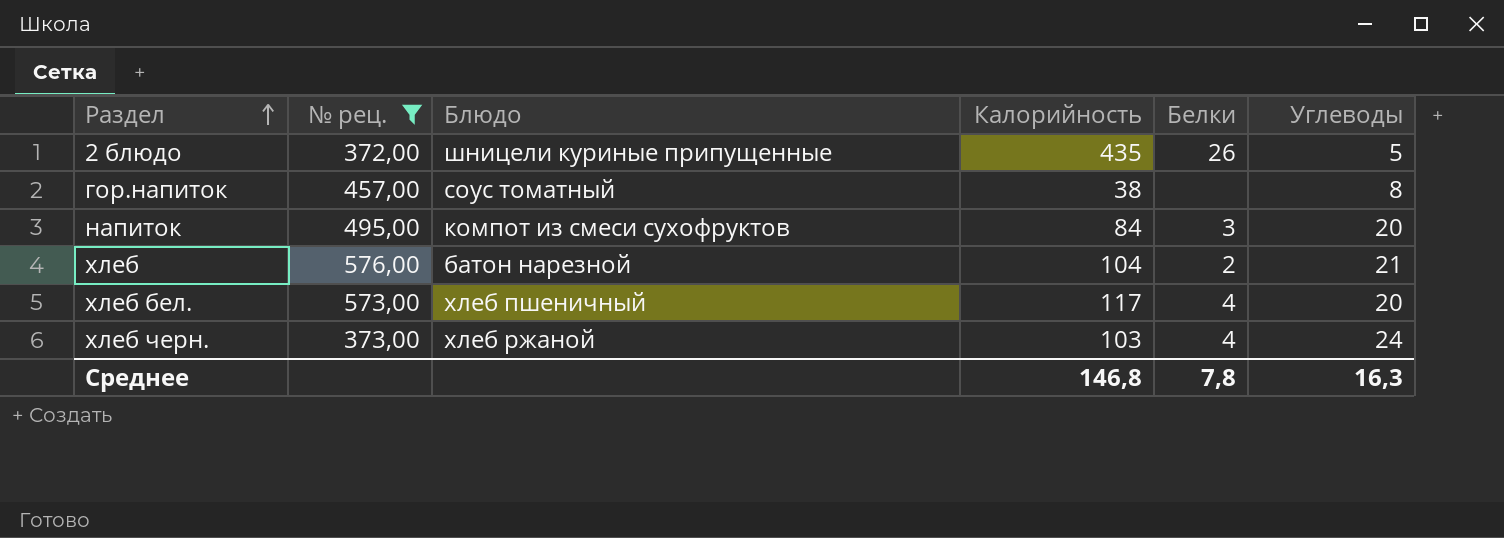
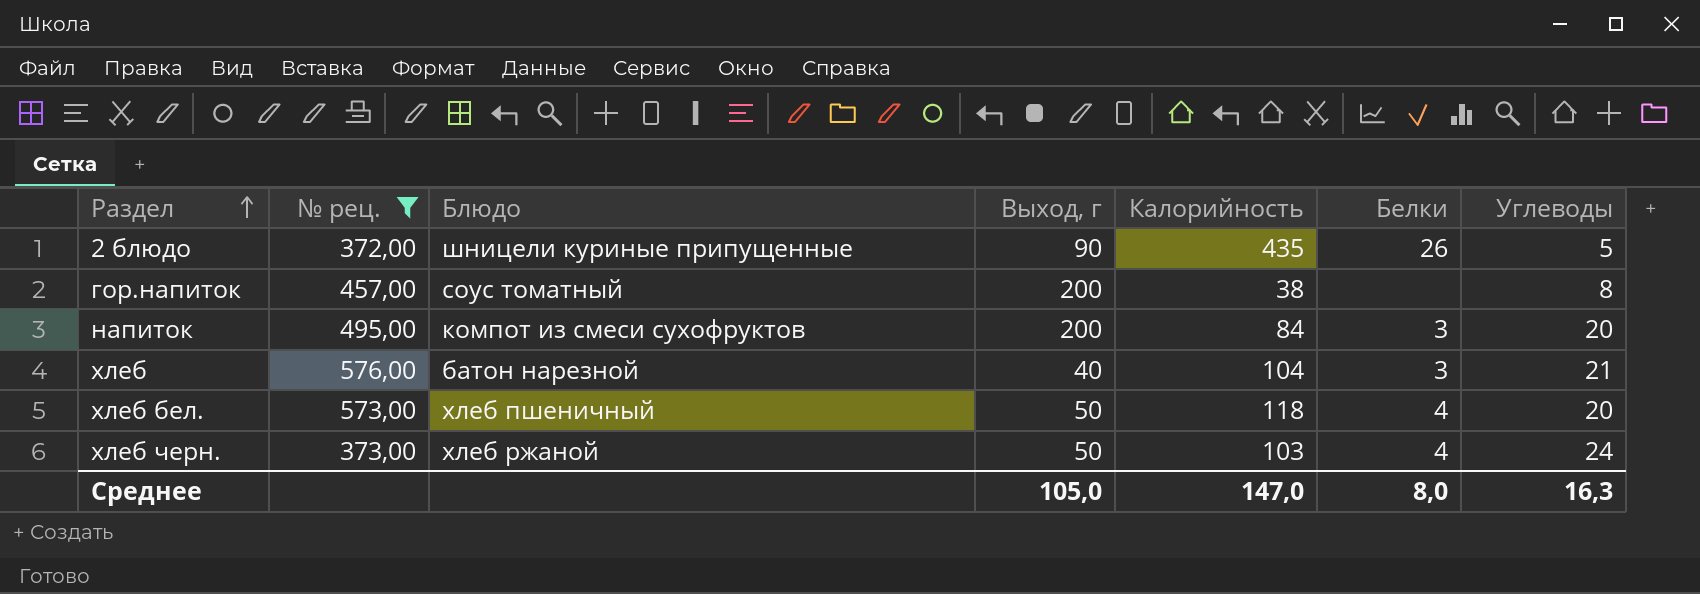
column Выход, г | position: none -> 4
хлеб | Белки: 2 -> 3
хлеб бел. | Калорийность: 117 -> 118
Среднее | Калорийность: 146,8 -> 147,0
Среднее | Белки: 7,8 -> 8,0

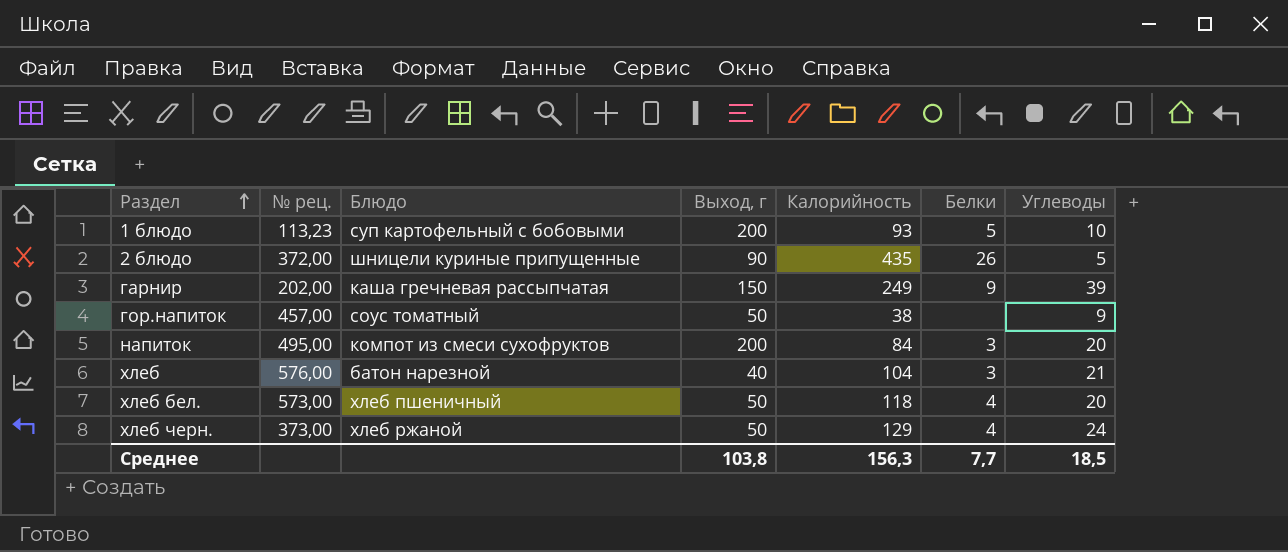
filter: № рец. >= 372,00 -> none
гор.напиток | Выход, г: 200 -> 50
гор.напиток | Углеводы: 8 -> 9
хлеб черн. | Калорийность: 103 -> 129
Среднее | Выход, г: 105,0 -> 103,8
Среднее | Калорийность: 147,0 -> 156,3
Среднее | Белки: 8,0 -> 7,7
Среднее | Углеводы: 16,3 -> 18,5

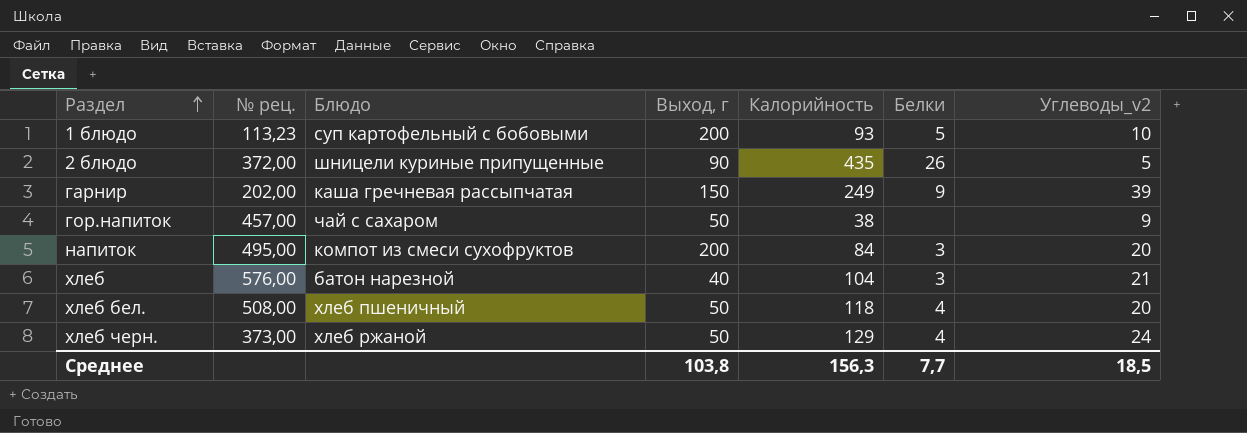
column name: Углеводы -> Углеводы_v2
гор.напиток | Блюдо: соус томатный -> чай с сахаром
хлеб бел. | № рец.: 573,00 -> 508,00

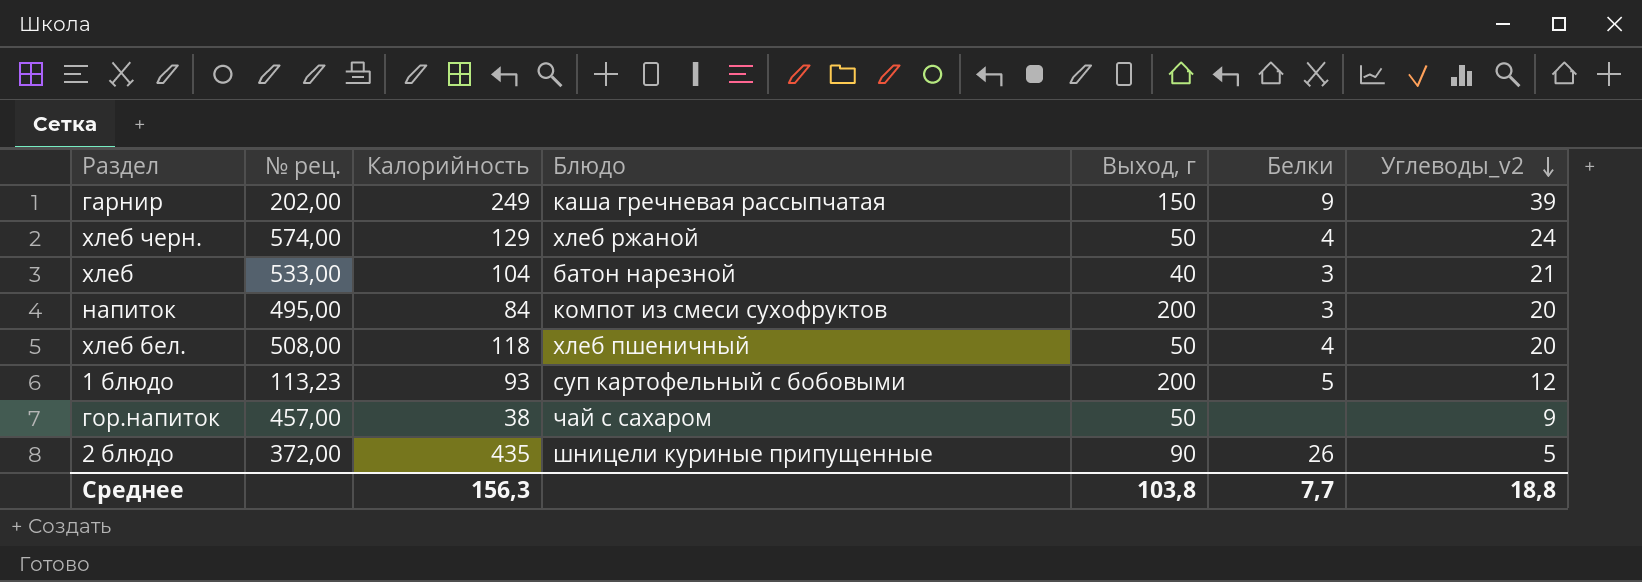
row order: Раздел ascending -> Углеводы_v2 descending
column Калорийность | position: 5 -> 3
хлеб черн. | № рец.: 373,00 -> 574,00
хлеб | № рец.: 576,00 -> 533,00
1 блюдо | Углеводы_v2: 10 -> 12
Среднее | Углеводы_v2: 18,5 -> 18,8

